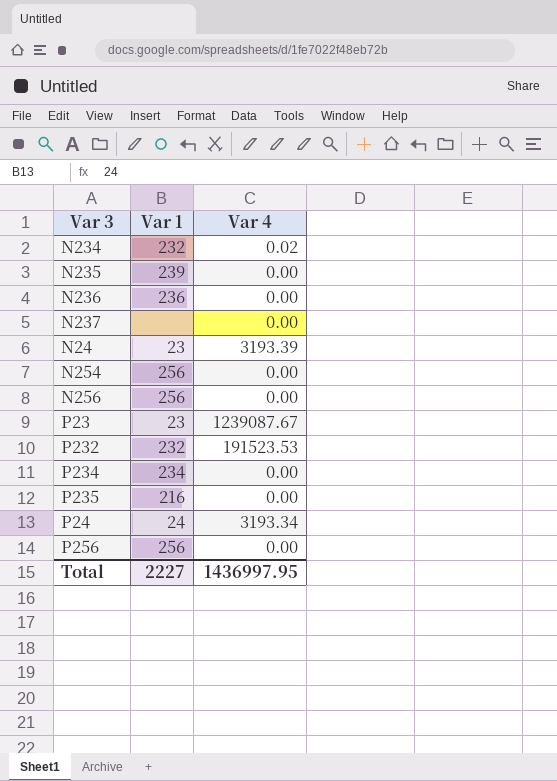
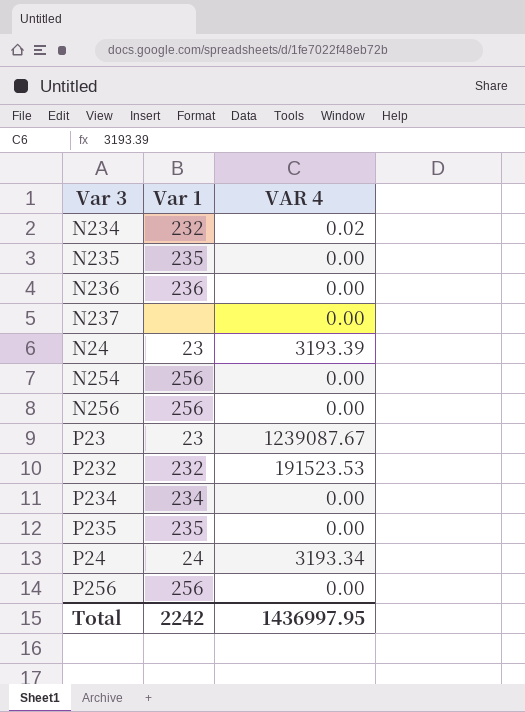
column name: Var 4 -> VAR 4
N235 | Var 1: 239 -> 235
P235 | Var 1: 216 -> 235
Total | Var 1: 2227 -> 2242

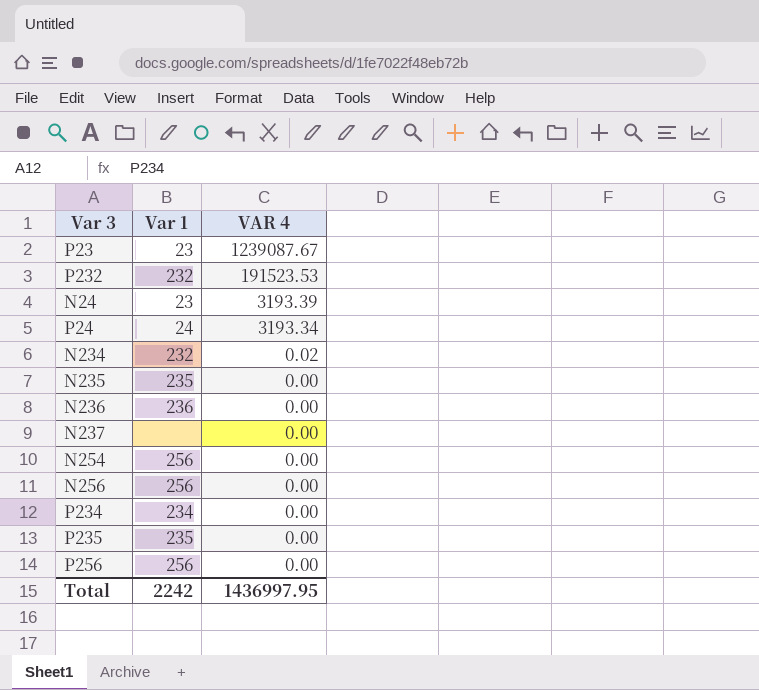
row order: none -> VAR 4 descending

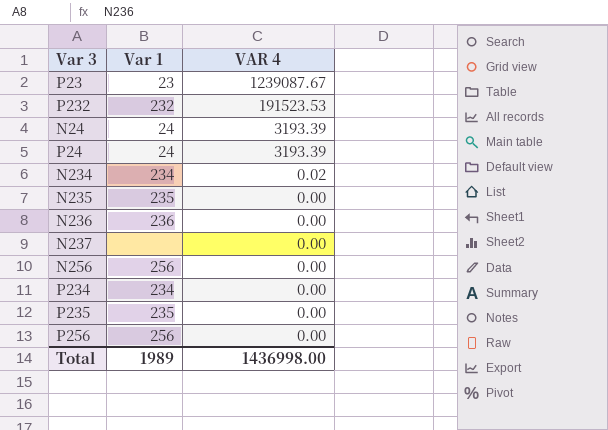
row N254: 256 | 0.00 -> none
N24 | Var 1: 23 -> 24
P24 | VAR 4: 3193.34 -> 3193.39
N234 | Var 1: 232 -> 234
Total | Var 1: 2242 -> 1989
Total | VAR 4: 1436997.95 -> 1436998.00

